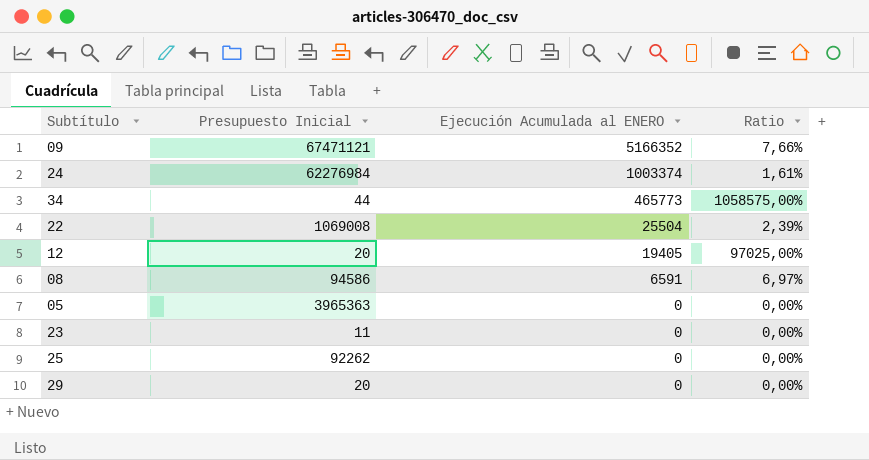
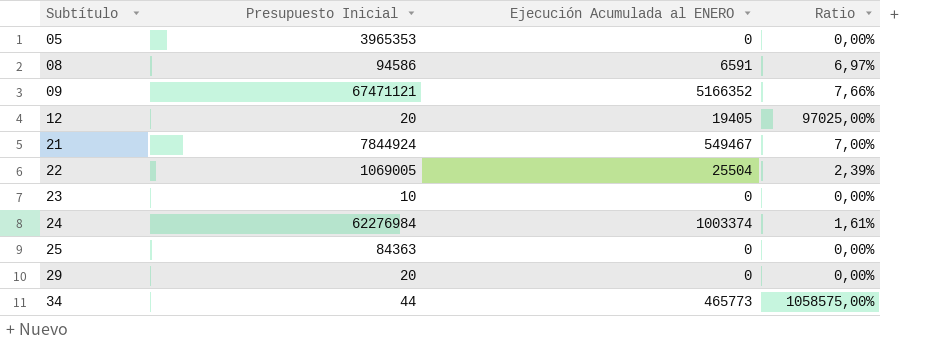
row order: Ejecución Acumulada al ENERO descending -> Subtítulo ascending
05 | Presupuesto Inicial: 3965363 -> 3965353
row 21: none -> 7844924 | 549467 | 7,00%
22 | Presupuesto Inicial: 1069008 -> 1069005
23 | Presupuesto Inicial: 11 -> 10
25 | Presupuesto Inicial: 92262 -> 84363

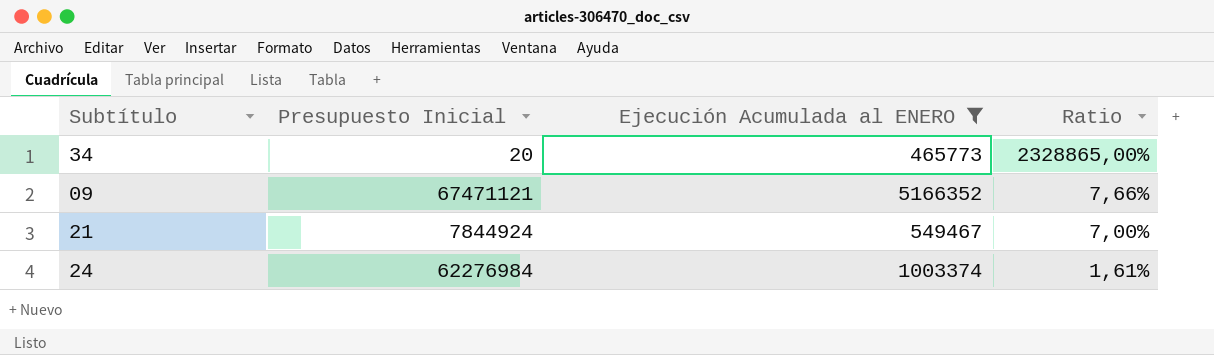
filter: none -> Ejecución Acumulada al ENERO >= 465773
row order: Subtítulo ascending -> Ratio descending
34 | Presupuesto Inicial: 44 -> 20
34 | Ratio: 1058575,00% -> 2328865,00%

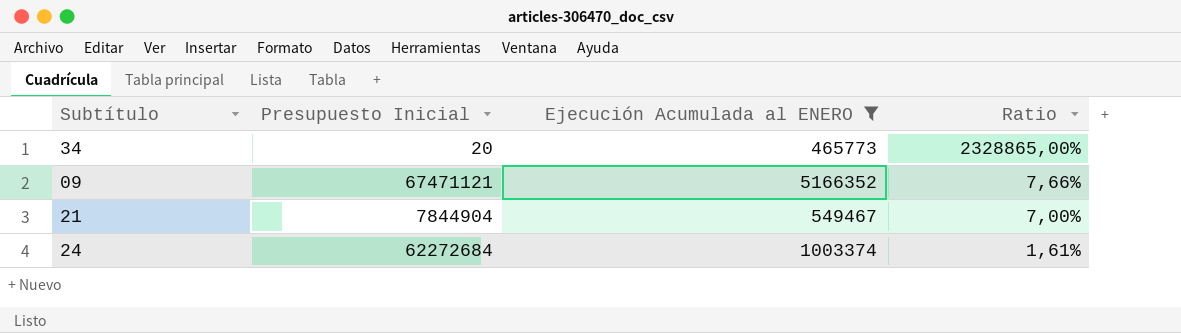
21 | Presupuesto Inicial: 7844924 -> 7844904
24 | Presupuesto Inicial: 62276984 -> 62272684

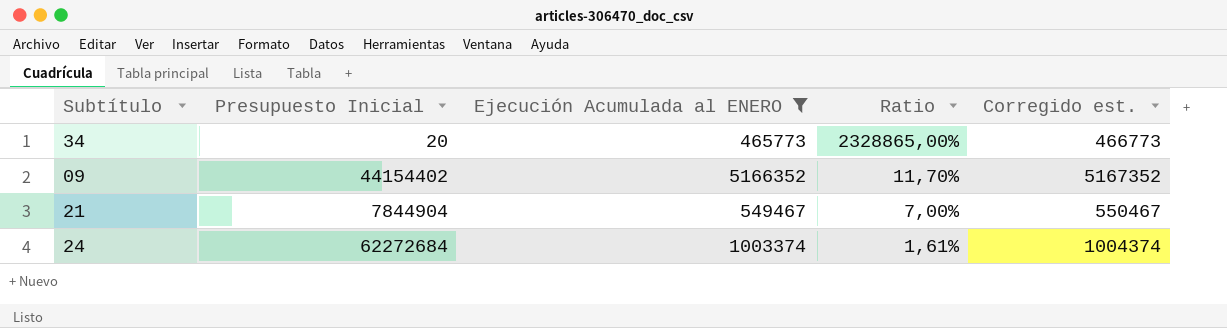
column Corregido est. | formula: none -> [Ejecución Acumulada al ENERO] + 1000
09 | Presupuesto Inicial: 67471121 -> 44154402
09 | Ratio: 7,66% -> 11,70%

